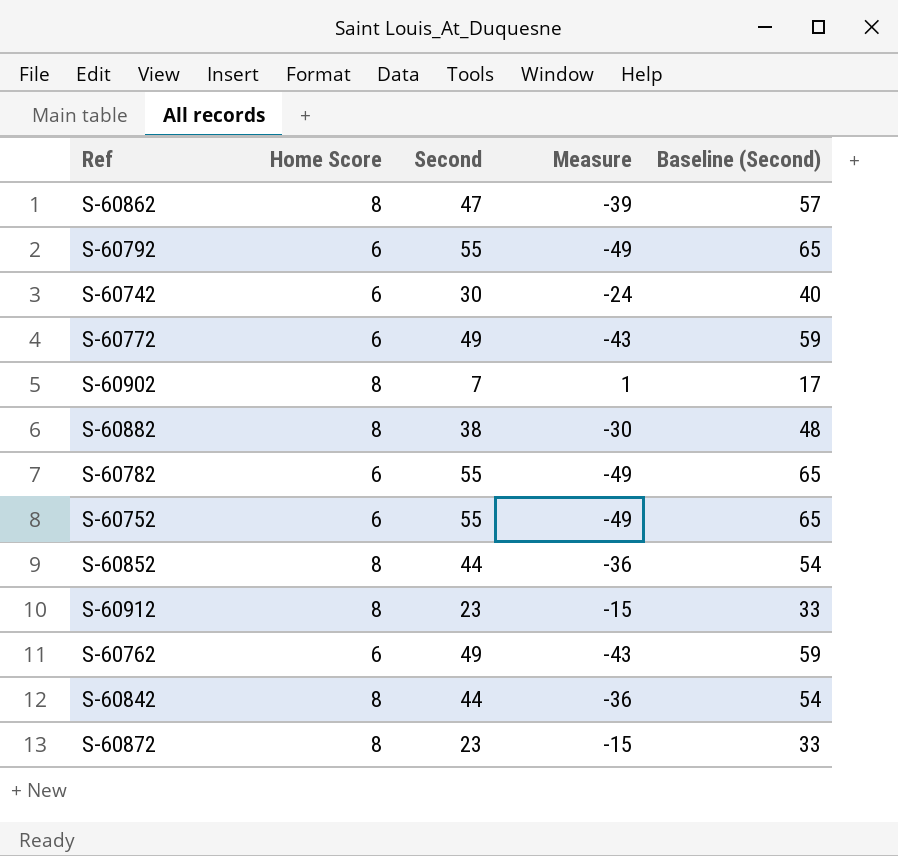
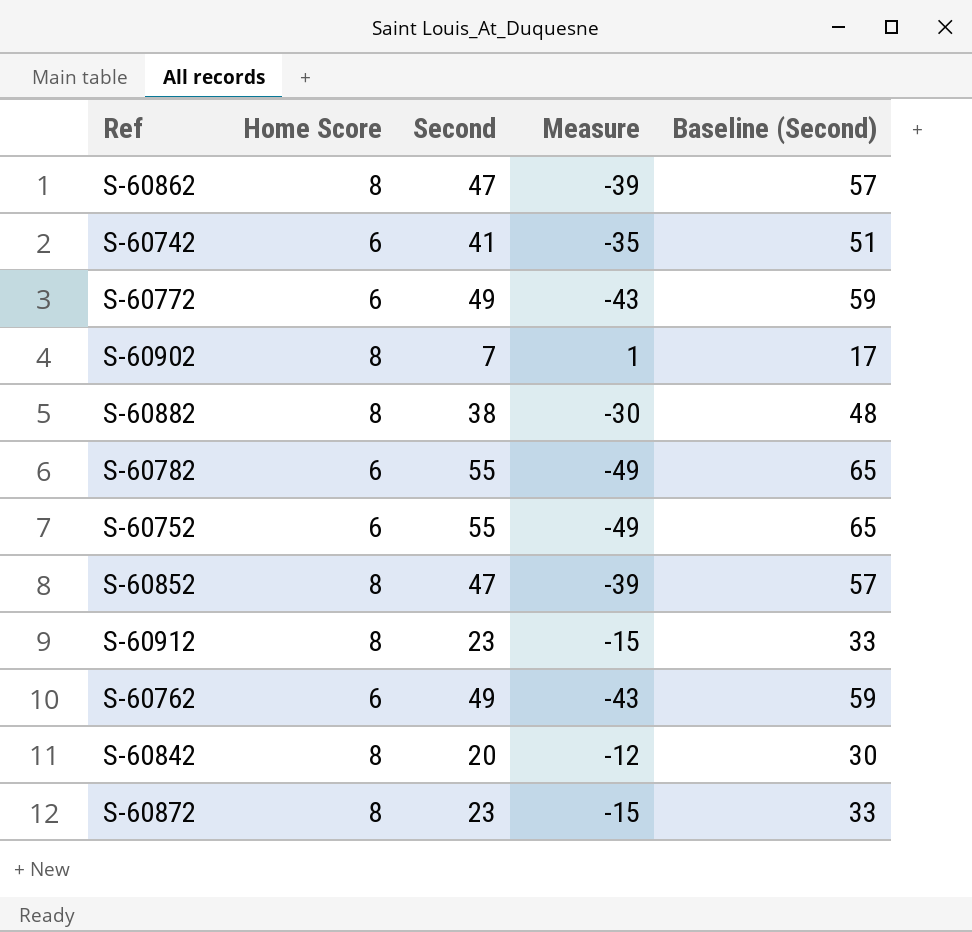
row S-60792: 6 | 55 | -49 | 65 -> none
S-60742 | Second: 30 -> 41
S-60742 | Measure: -24 -> -35
S-60742 | Baseline (Second): 40 -> 51
S-60852 | Second: 44 -> 47
S-60852 | Measure: -36 -> -39
S-60852 | Baseline (Second): 54 -> 57
S-60842 | Second: 44 -> 20
S-60842 | Measure: -36 -> -12
S-60842 | Baseline (Second): 54 -> 30

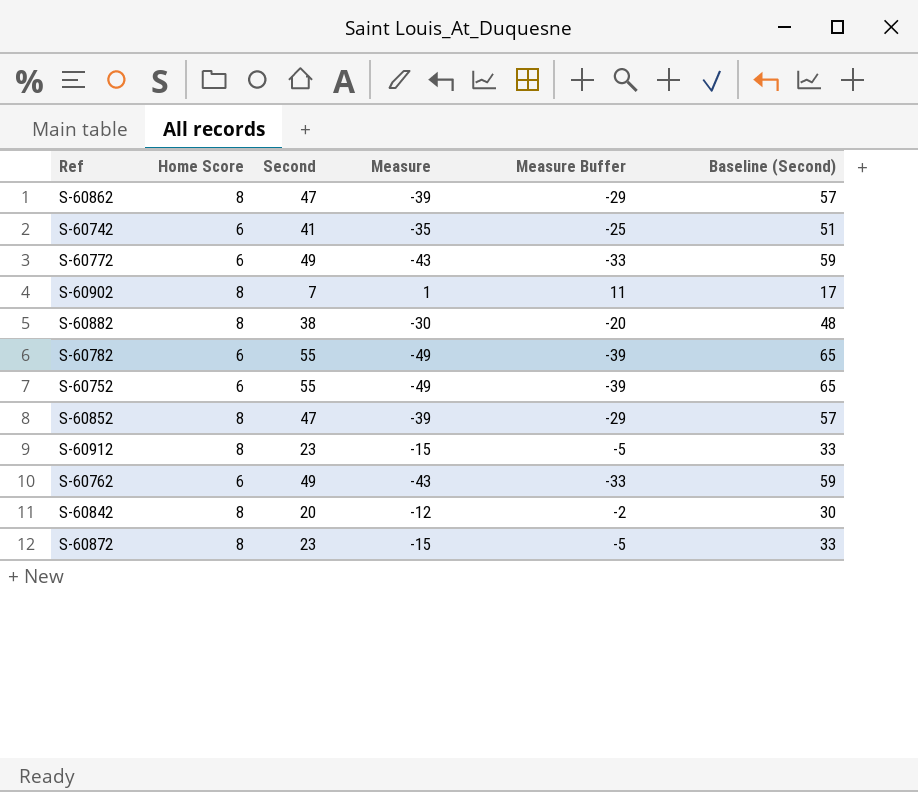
column Measure Buffer | formula: none -> [Measure] + 10

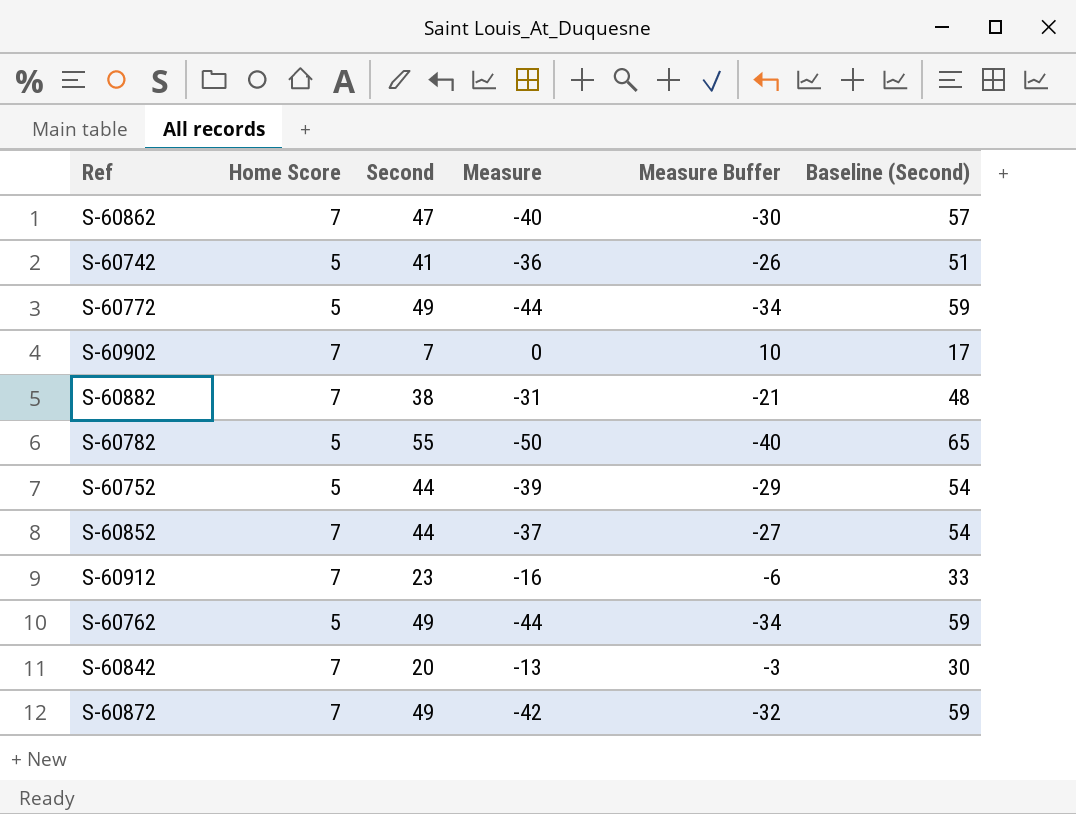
S-60862 | Home Score: 8 -> 7
S-60862 | Measure: -39 -> -40
S-60862 | Measure Buffer: -29 -> -30
S-60742 | Home Score: 6 -> 5
S-60742 | Measure: -35 -> -36
S-60742 | Measure Buffer: -25 -> -26
S-60772 | Home Score: 6 -> 5
S-60772 | Measure: -43 -> -44
S-60772 | Measure Buffer: -33 -> -34
S-60902 | Home Score: 8 -> 7
S-60902 | Measure: 1 -> 0
S-60902 | Measure Buffer: 11 -> 10
S-60882 | Home Score: 8 -> 7
S-60882 | Measure: -30 -> -31
S-60882 | Measure Buffer: -20 -> -21
S-60782 | Home Score: 6 -> 5
S-60782 | Measure: -49 -> -50
S-60782 | Measure Buffer: -39 -> -40
S-60752 | Home Score: 6 -> 5
S-60752 | Second: 55 -> 44
S-60752 | Measure: -49 -> -39
S-60752 | Measure Buffer: -39 -> -29
S-60752 | Baseline (Second): 65 -> 54
S-60852 | Home Score: 8 -> 7
S-60852 | Second: 47 -> 44
S-60852 | Measure: -39 -> -37
S-60852 | Measure Buffer: -29 -> -27
S-60852 | Baseline (Second): 57 -> 54
S-60912 | Home Score: 8 -> 7
S-60912 | Measure: -15 -> -16
S-60912 | Measure Buffer: -5 -> -6
S-60762 | Home Score: 6 -> 5
S-60762 | Measure: -43 -> -44
S-60762 | Measure Buffer: -33 -> -34
S-60842 | Home Score: 8 -> 7
S-60842 | Measure: -12 -> -13
S-60842 | Measure Buffer: -2 -> -3
S-60872 | Home Score: 8 -> 7
S-60872 | Second: 23 -> 49
S-60872 | Measure: -15 -> -42
S-60872 | Measure Buffer: -5 -> -32
S-60872 | Baseline (Second): 33 -> 59

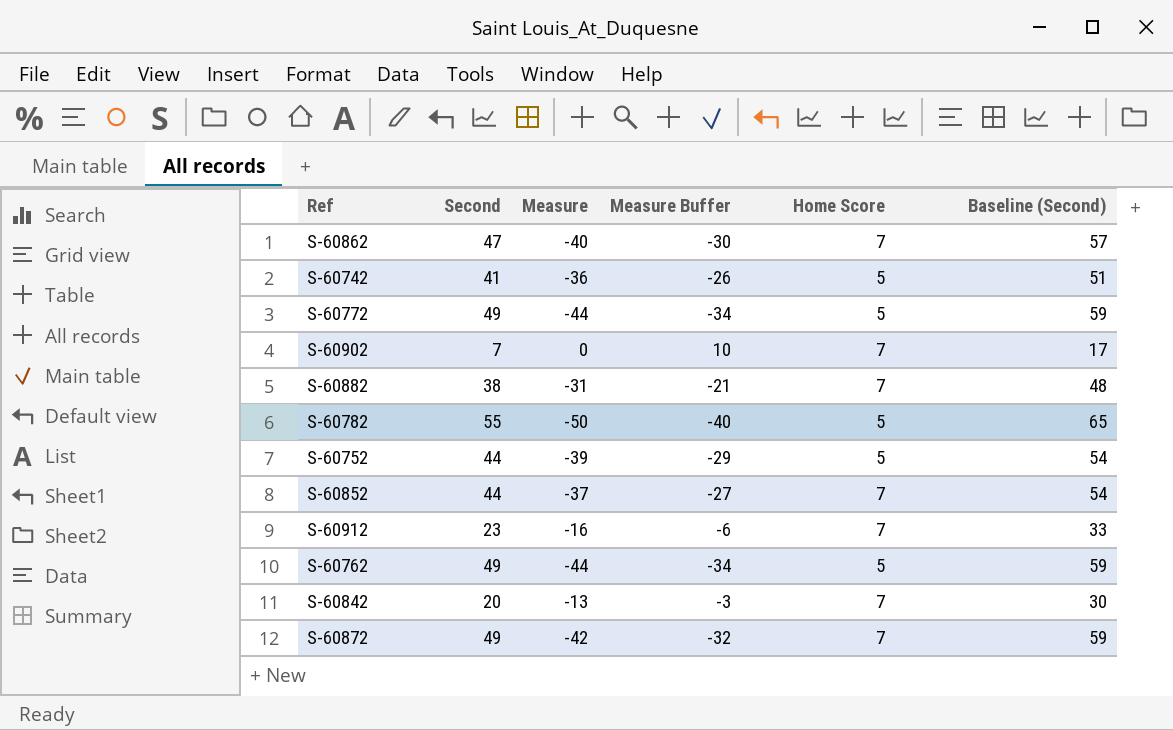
column Home Score | position: 2 -> 5

